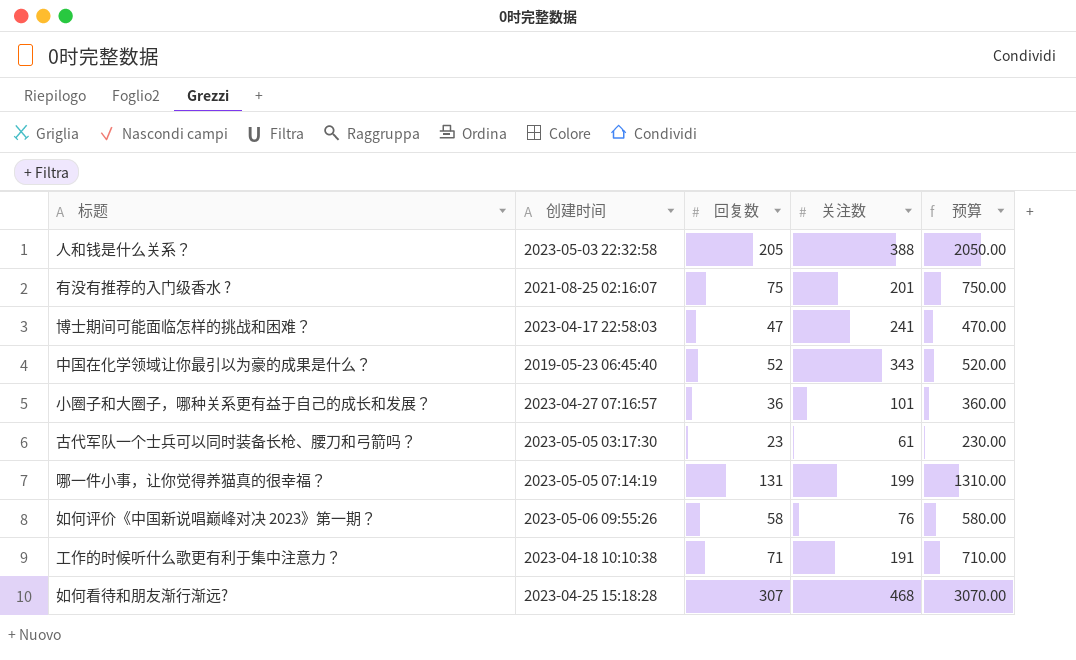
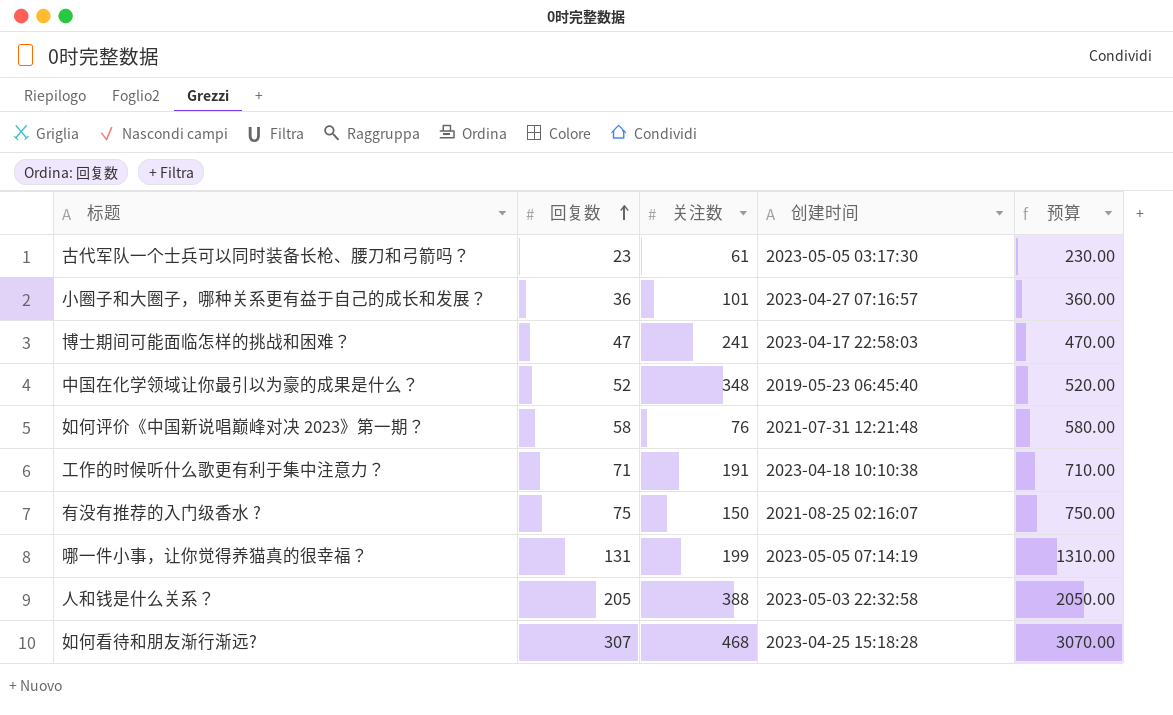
row order: none -> 回复数 ascending
column 创建时间 | position: 2 -> 4
中国在化学领域让你最引以为豪的成果是什么？ | 关注数: 343 -> 348
如何评价《中国新说唱巅峰对决 2023》第一期？ | 创建时间: 2023-05-06 09:55:26 -> 2021-07-31 12:21:48
有没有推荐的入门级香水 ? | 关注数: 201 -> 150

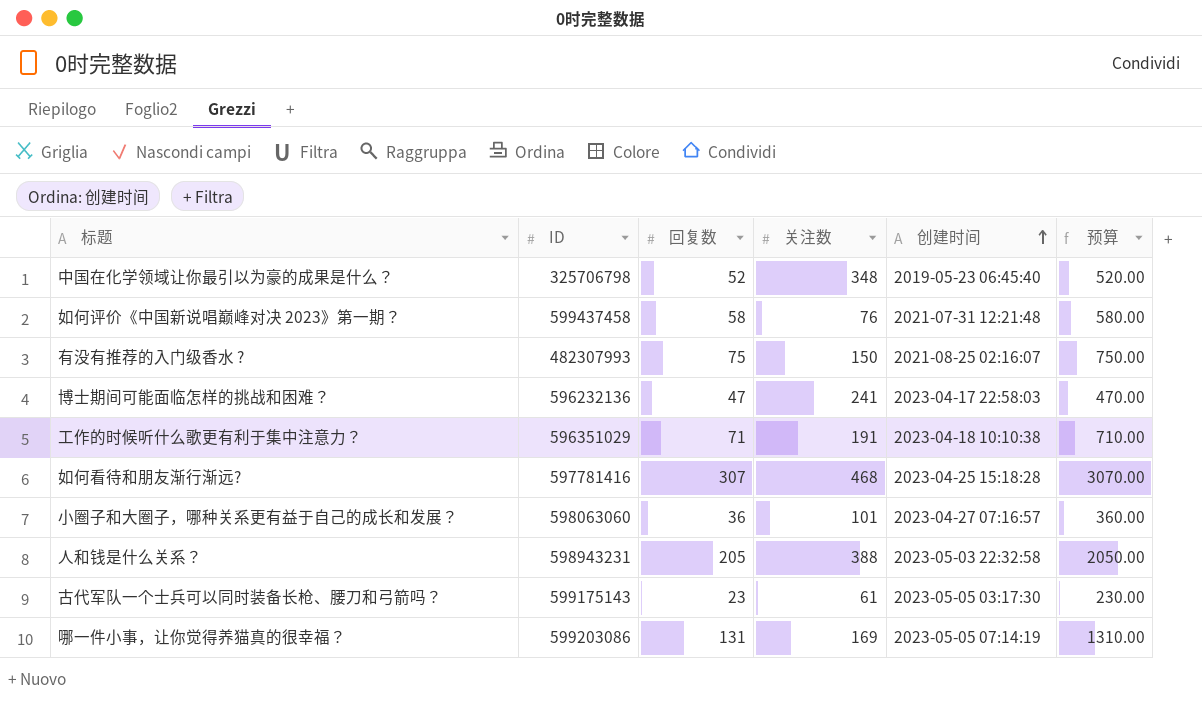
row order: 回复数 ascending -> 创建时间 ascending
column ID | position: none -> 2
哪一件小事，让你觉得养猫真的很幸福？ | 关注数: 199 -> 169

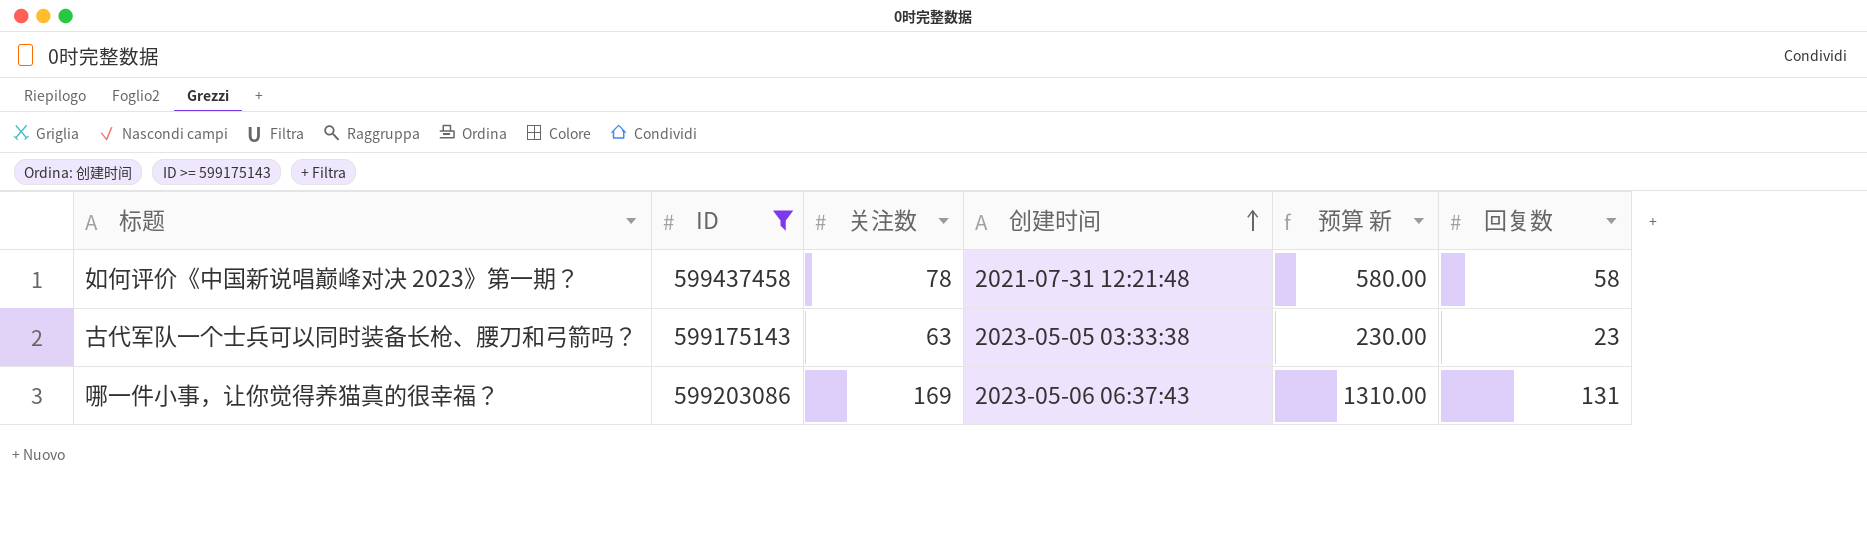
filter: none -> ID >= 599175143
column name: 预算 -> 预算 新
column 回复数 | position: 3 -> 6
如何评价《中国新说唱巅峰对决 2023》第一期？ | 关注数: 76 -> 78
古代军队一个士兵可以同时装备长枪、腰刀和弓箭吗？ | 关注数: 61 -> 63
古代军队一个士兵可以同时装备长枪、腰刀和弓箭吗？ | 创建时间: 2023-05-05 03:17:30 -> 2023-05-05 03:33:38
哪一件小事，让你觉得养猫真的很幸福？ | 创建时间: 2023-05-05 07:14:19 -> 2023-05-06 06:37:43

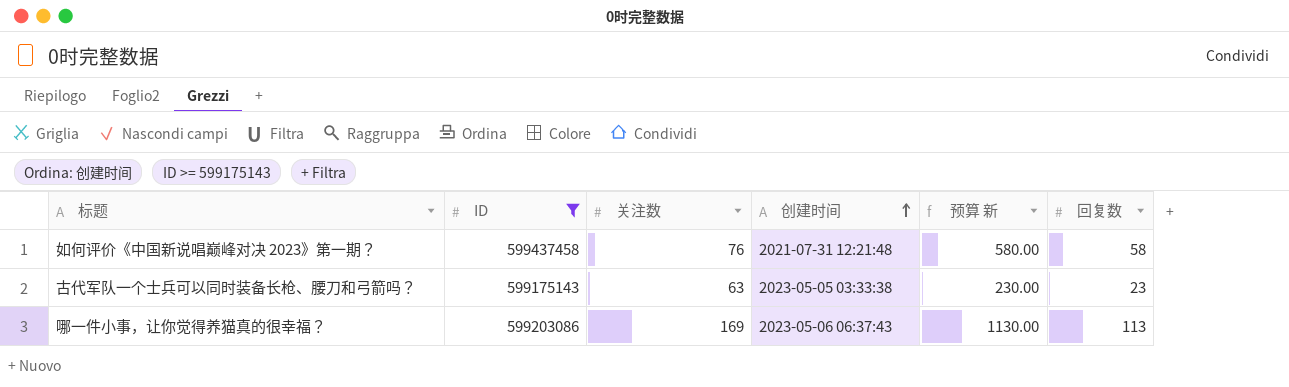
如何评价《中国新说唱巅峰对决 2023》第一期？ | 关注数: 78 -> 76
哪一件小事，让你觉得养猫真的很幸福？ | 预算 新: 1310.00 -> 1130.00
哪一件小事，让你觉得养猫真的很幸福？ | 回复数: 131 -> 113

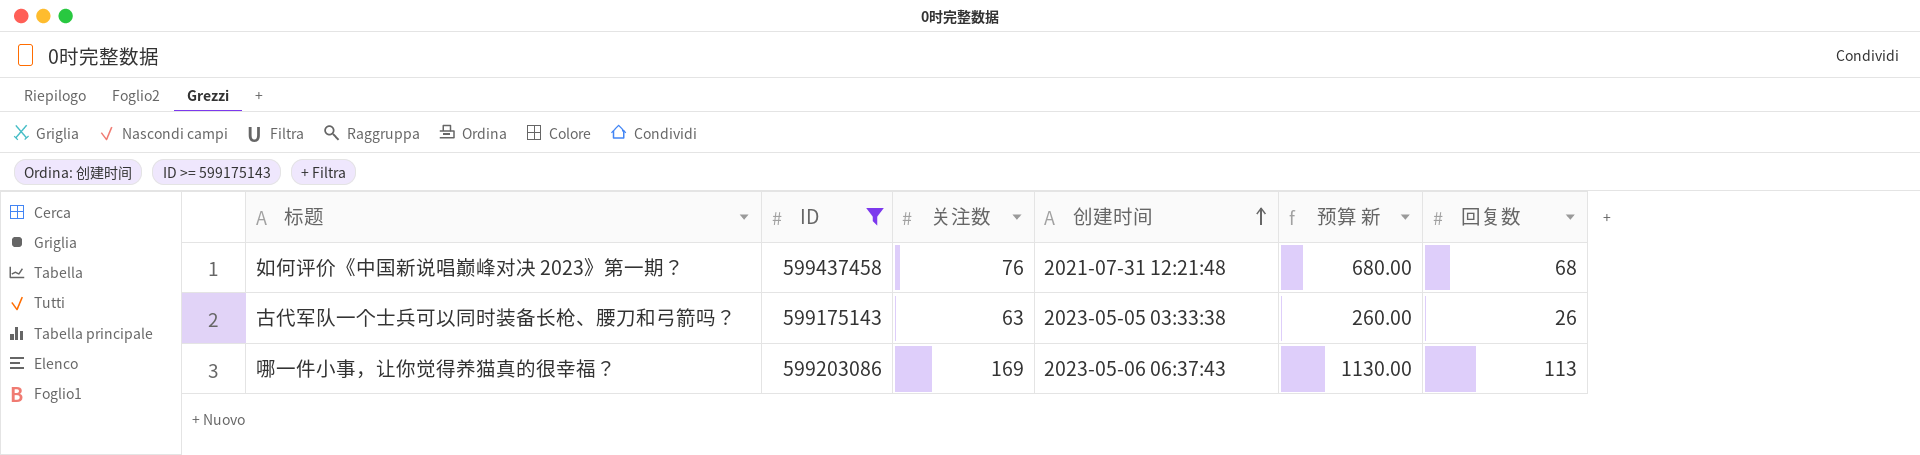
如何评价《中国新说唱巅峰对决 2023》第一期？ | 预算 新: 580.00 -> 680.00
如何评价《中国新说唱巅峰对决 2023》第一期？ | 回复数: 58 -> 68
古代军队一个士兵可以同时装备长枪、腰刀和弓箭吗？ | 预算 新: 230.00 -> 260.00
古代军队一个士兵可以同时装备长枪、腰刀和弓箭吗？ | 回复数: 23 -> 26

